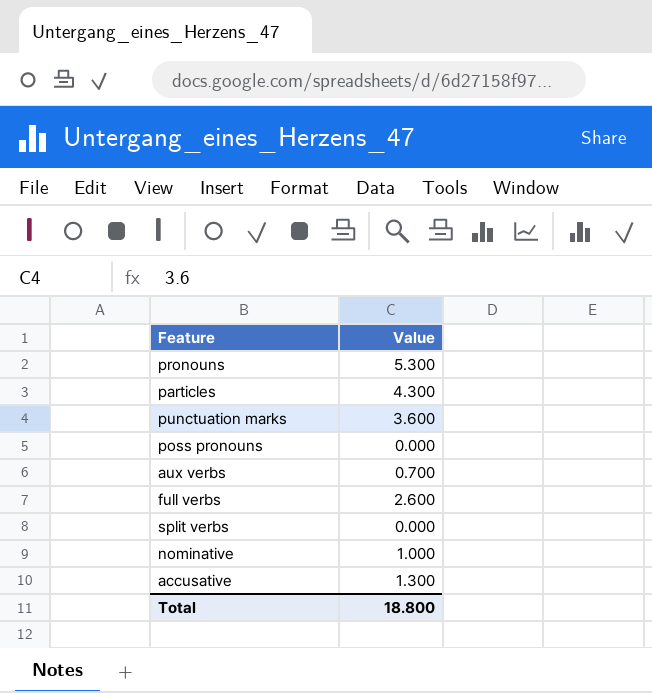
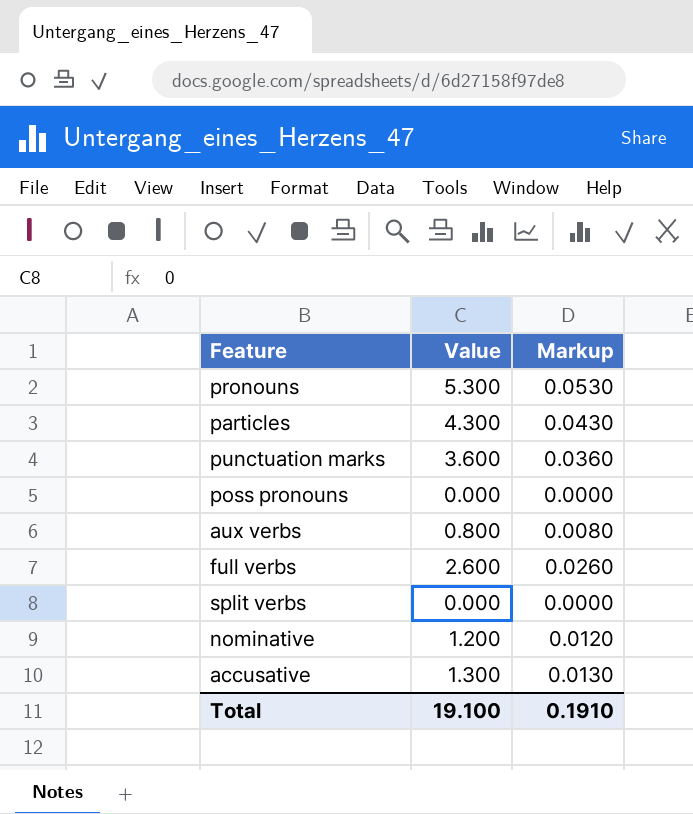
column Markup | formula: none -> [Value] * 0.01
aux verbs | Value: 0.700 -> 0.800
nominative | Value: 1.000 -> 1.200
Total | Value: 18.800 -> 19.100

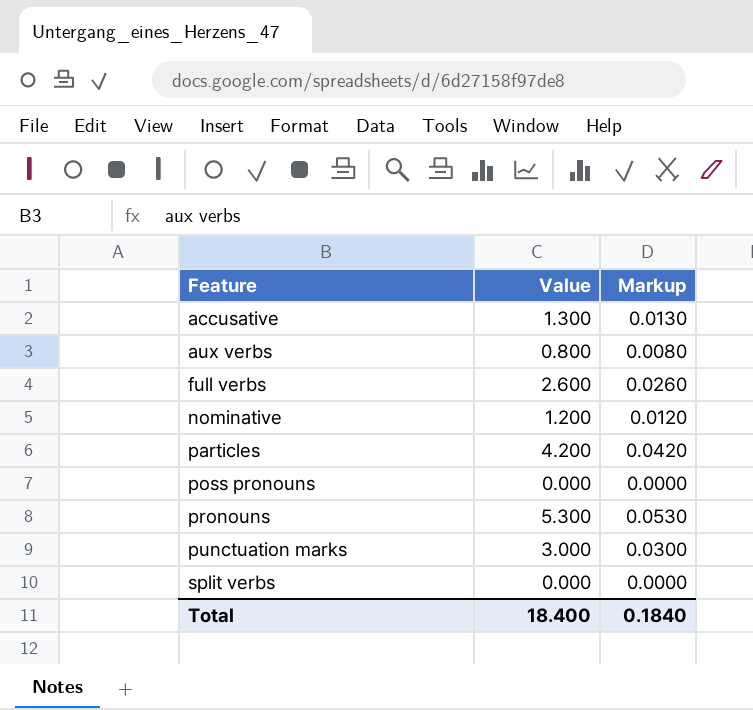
row order: none -> Feature ascending
particles | Value: 4.300 -> 4.200
particles | Markup: 0.0430 -> 0.0420
punctuation marks | Value: 3.600 -> 3.000
punctuation marks | Markup: 0.0360 -> 0.0300
Total | Value: 19.100 -> 18.400
Total | Markup: 0.1910 -> 0.1840

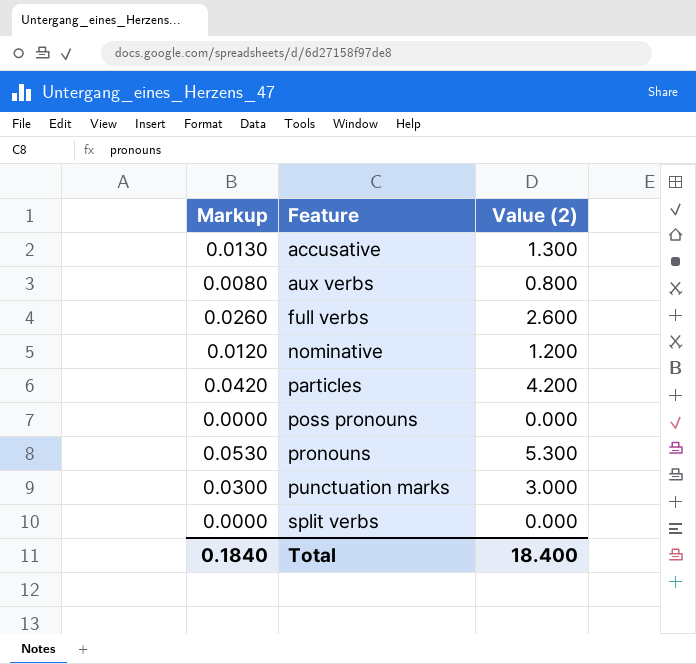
column Markup | position: 3 -> 1
column name: Value -> Value (2)

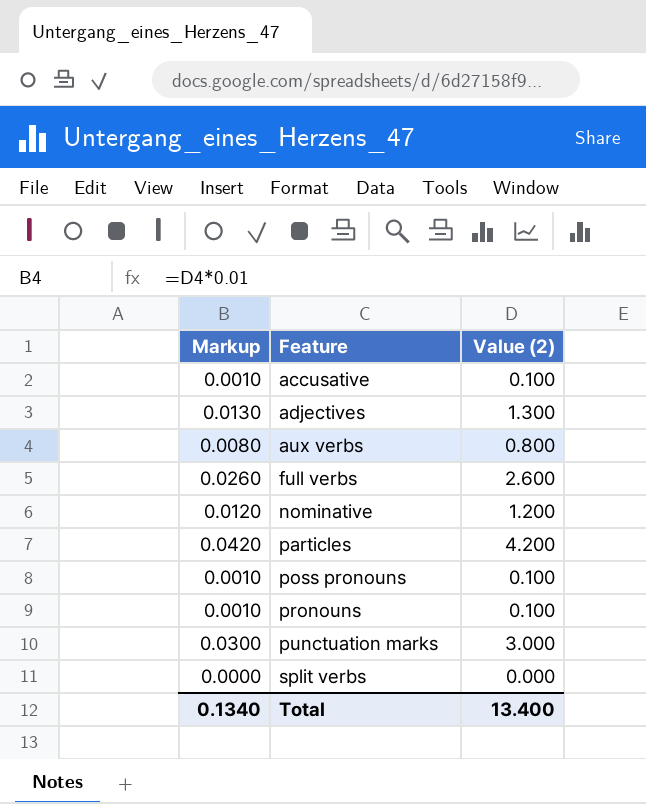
accusative | Markup: 0.0130 -> 0.0010
accusative | Value (2): 1.300 -> 0.100
row adjectives: none -> 0.0130 | 1.300
poss pronouns | Markup: 0.0000 -> 0.0010
poss pronouns | Value (2): 0.000 -> 0.100
pronouns | Markup: 0.0530 -> 0.0010
pronouns | Value (2): 5.300 -> 0.100
Total | Markup: 0.1840 -> 0.1340
Total | Value (2): 18.400 -> 13.400

